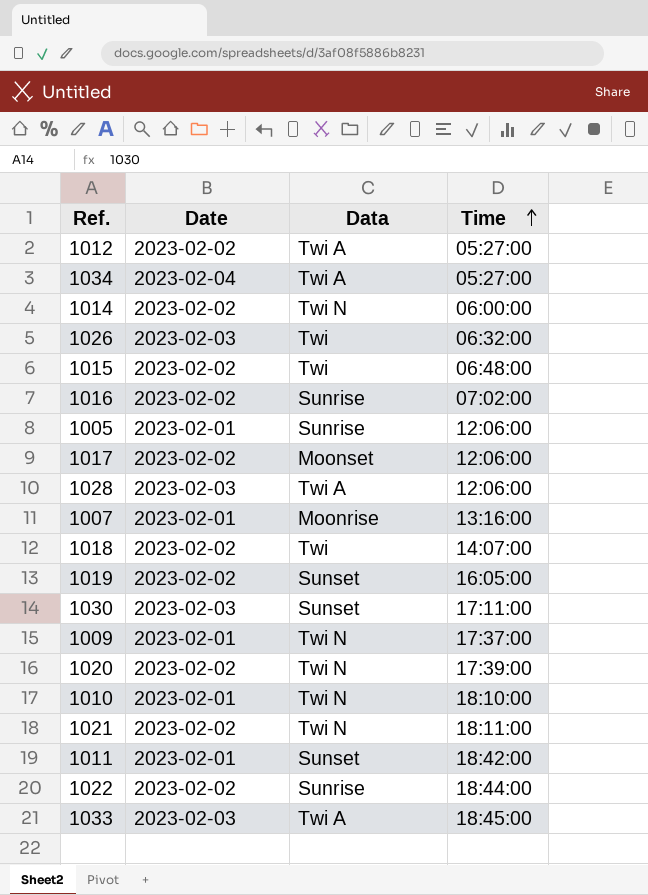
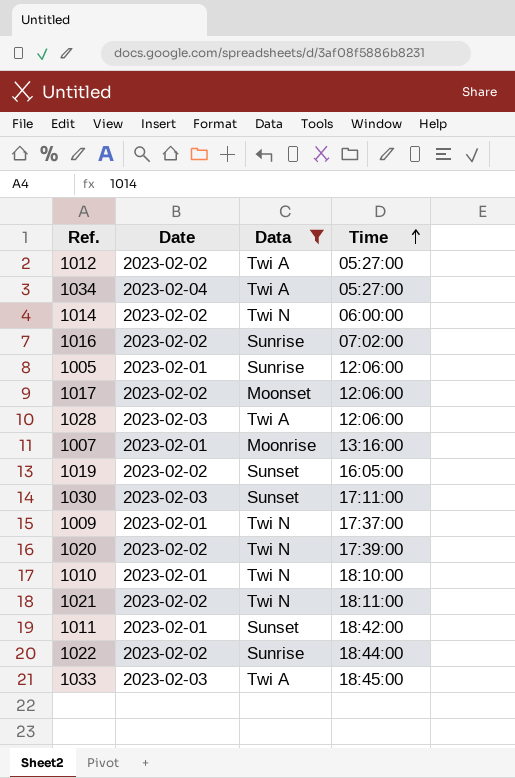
filter: none -> Data != Twi

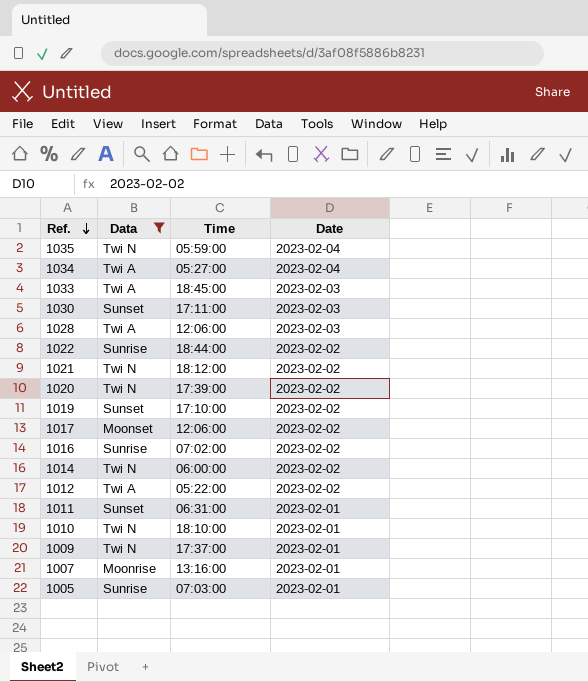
row order: Time ascending -> Ref. descending
column Date | position: 2 -> 4
row 1035: none -> Twi N | 05:59:00 | 2023-02-04
1021 | Time: 18:11:00 -> 18:12:00
1019 | Time: 16:05:00 -> 17:10:00
1012 | Time: 05:27:00 -> 05:22:00
1011 | Time: 18:42:00 -> 06:31:00
1005 | Time: 12:06:00 -> 07:03:00

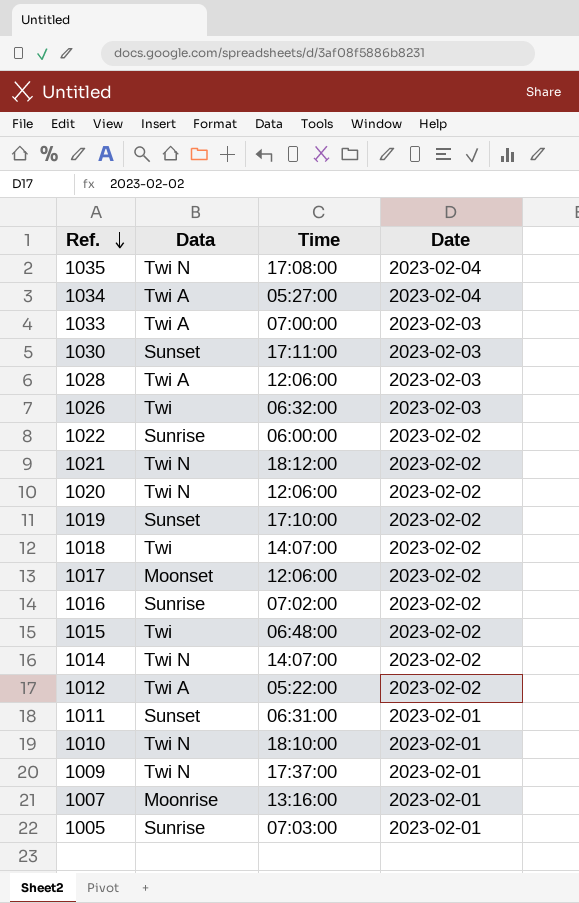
filter: Data != Twi -> none
1035 | Time: 05:59:00 -> 17:08:00
1033 | Time: 18:45:00 -> 07:00:00
1022 | Time: 18:44:00 -> 06:00:00
1020 | Time: 17:39:00 -> 12:06:00
1014 | Time: 06:00:00 -> 14:07:00

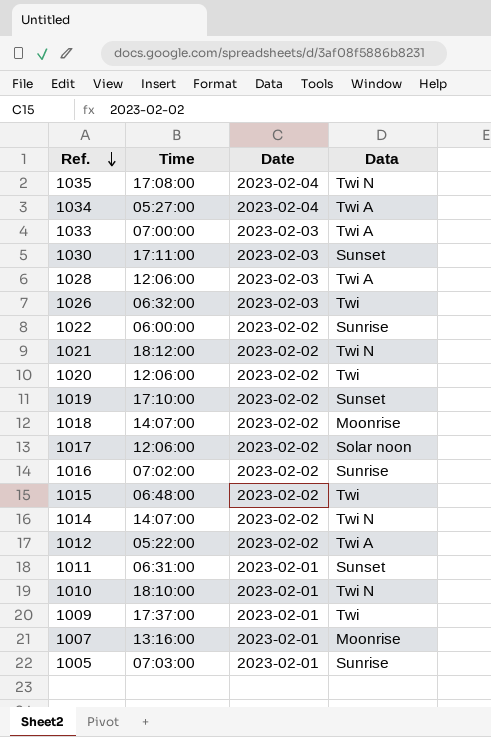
column Data | position: 2 -> 4
1020 | Data: Twi N -> Twi
1018 | Data: Twi -> Moonrise
1017 | Data: Moonset -> Solar noon
1009 | Data: Twi N -> Twi

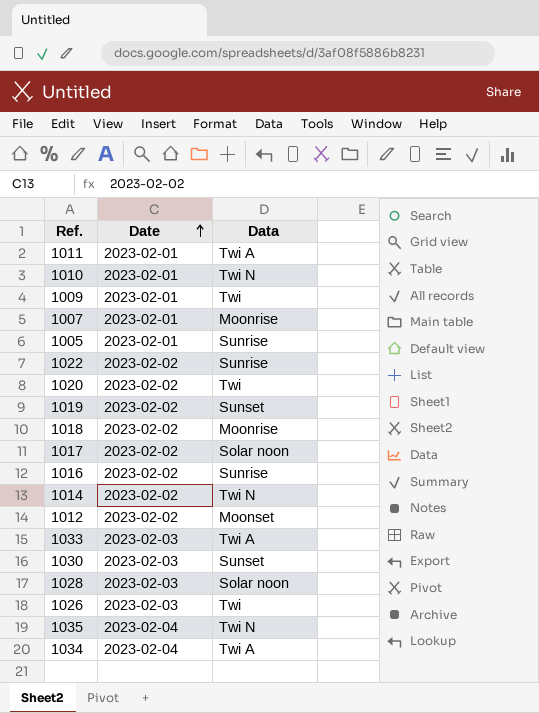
row order: Ref. descending -> Date ascending
column Time | position: 2 -> none
row 1021: 18:12:00 | 2023-02-02 | Twi N -> none
row 1015: 06:48:00 | 2023-02-02 | Twi -> none
1011 | Data: Sunset -> Twi A
1012 | Data: Twi A -> Moonset
1028 | Data: Twi A -> Solar noon

